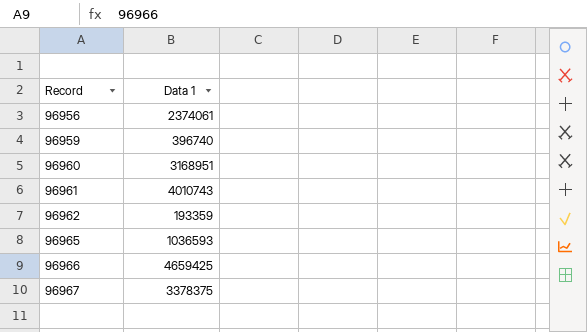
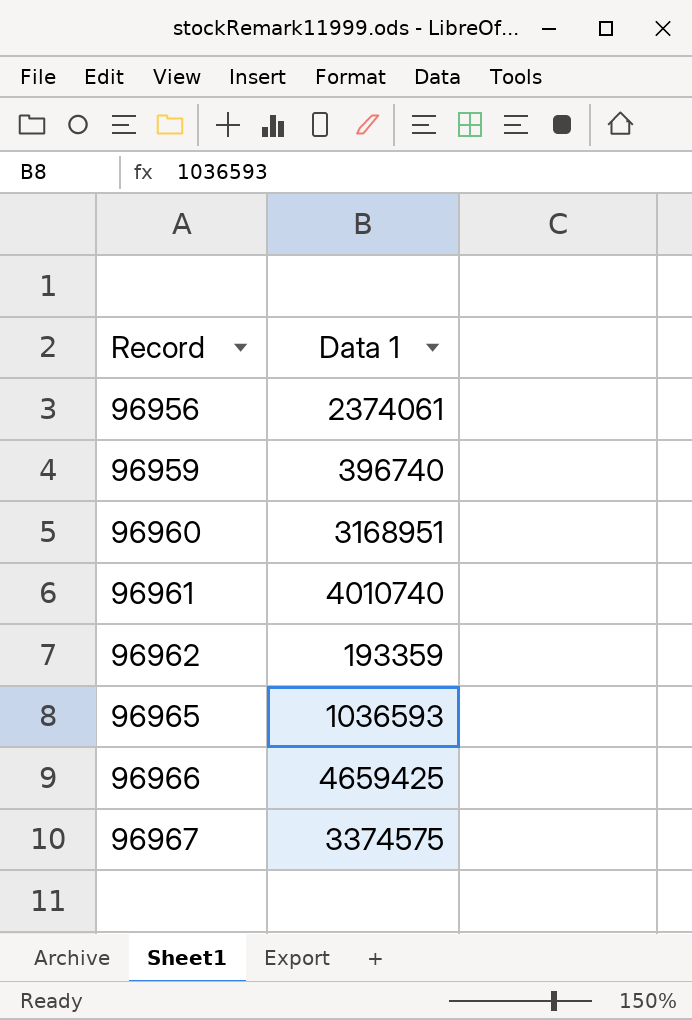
96961 | Data 1: 4010743 -> 4010740
96967 | Data 1: 3378375 -> 3374575

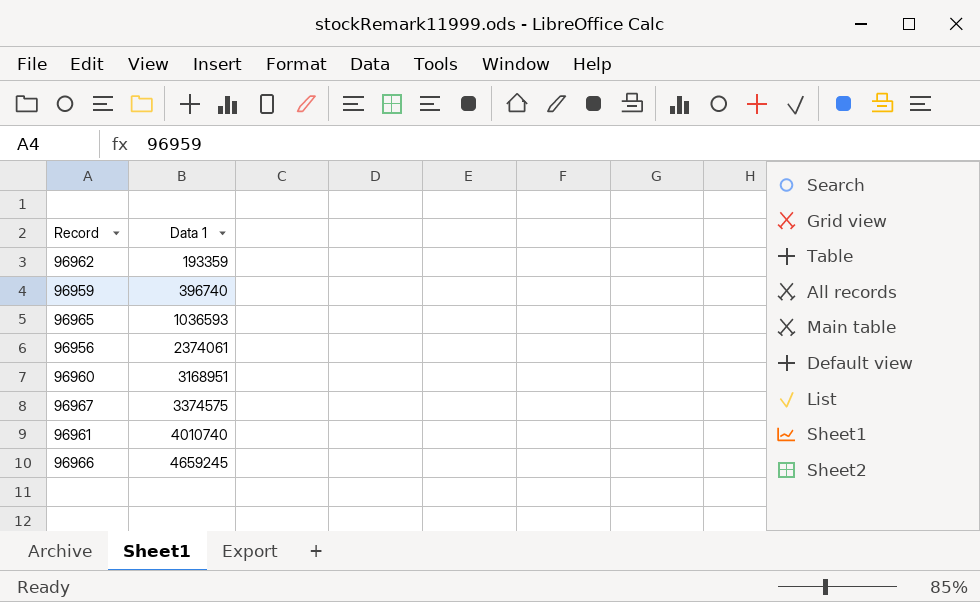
row order: Record ascending -> Data 1 ascending
96966 | Data 1: 4659425 -> 4659245

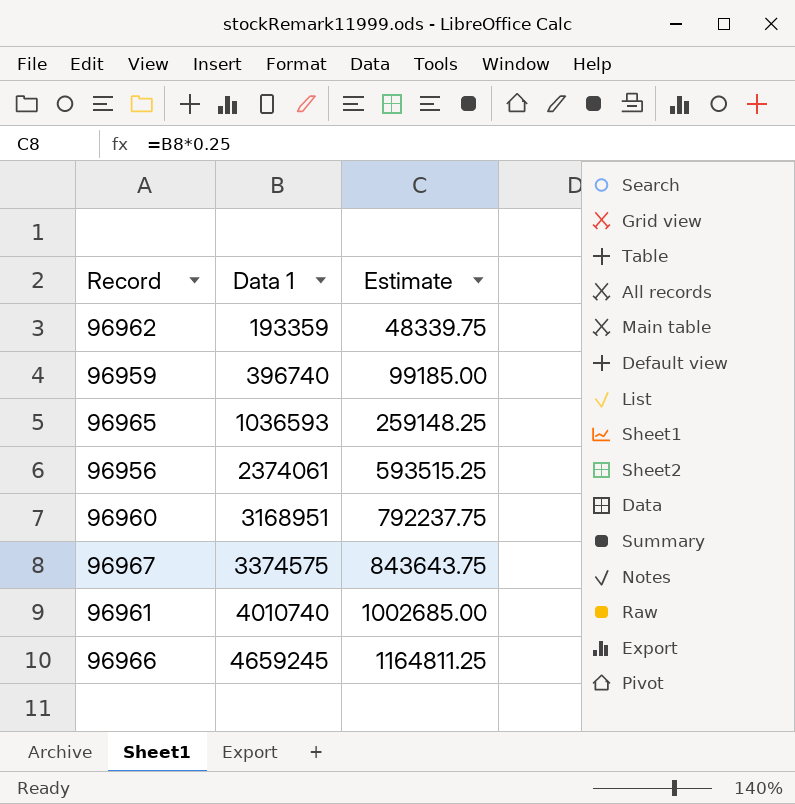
column Estimate | formula: none -> [Data 1] * 0.25

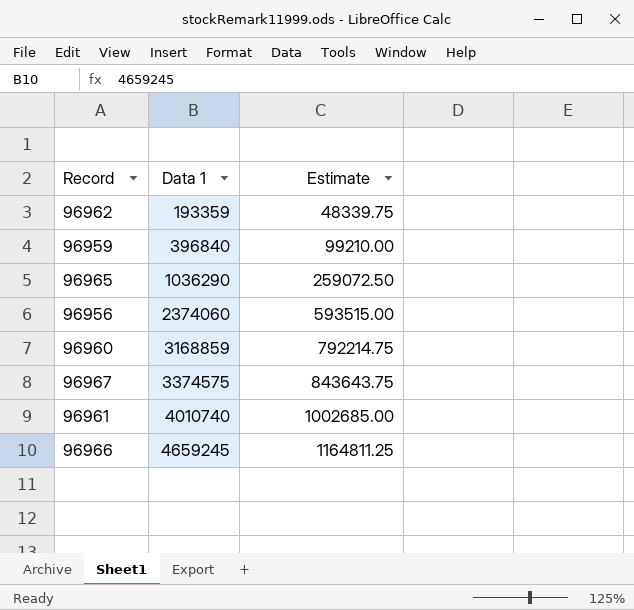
96959 | Data 1: 396740 -> 396840
96959 | Estimate: 99185.00 -> 99210.00
96965 | Data 1: 1036593 -> 1036290
96965 | Estimate: 259148.25 -> 259072.50
96956 | Data 1: 2374061 -> 2374060
96956 | Estimate: 593515.25 -> 593515.00
96960 | Data 1: 3168951 -> 3168859
96960 | Estimate: 792237.75 -> 792214.75

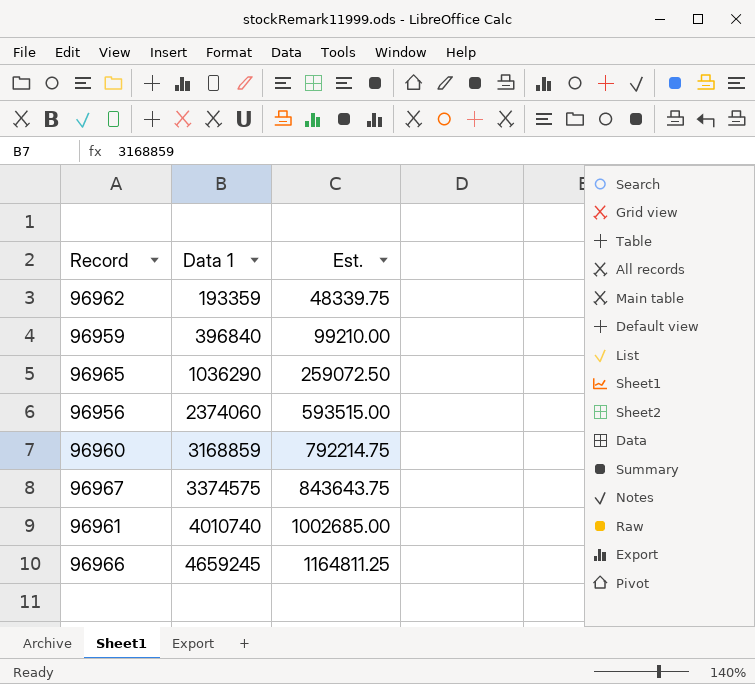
column name: Estimate -> Est.

